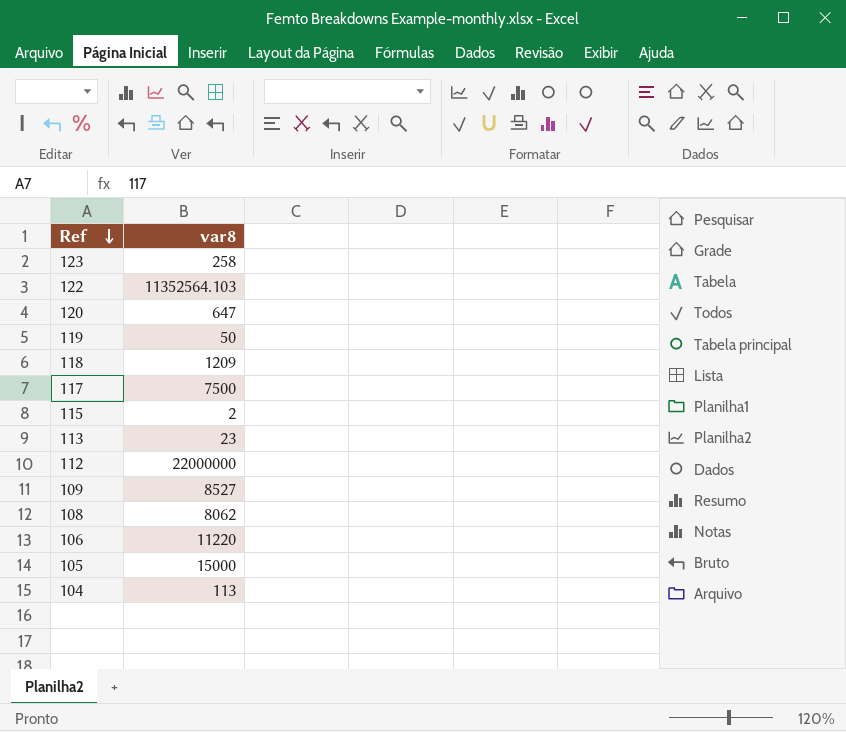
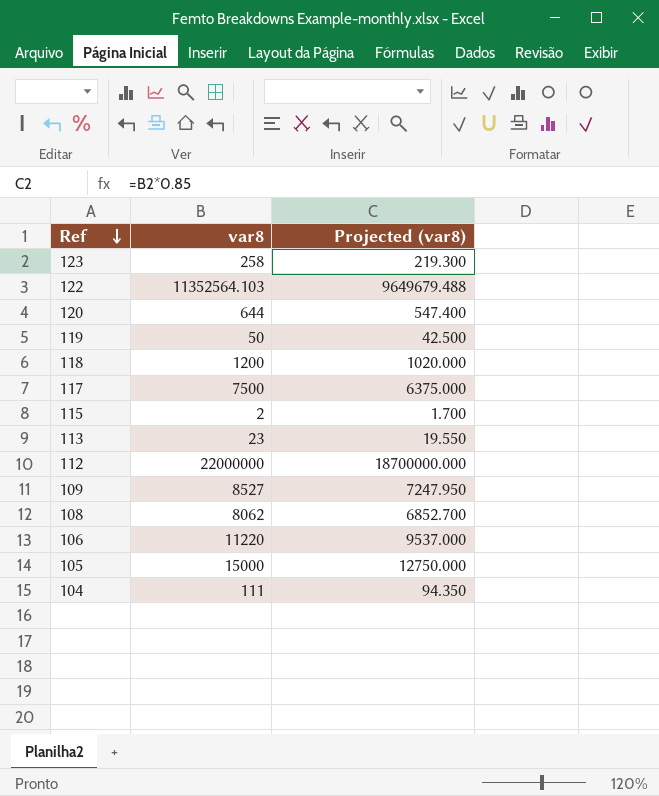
column Projected (var8) | formula: none -> [var8] * 0.85
120 | var8: 647 -> 644
118 | var8: 1209 -> 1200
104 | var8: 113 -> 111

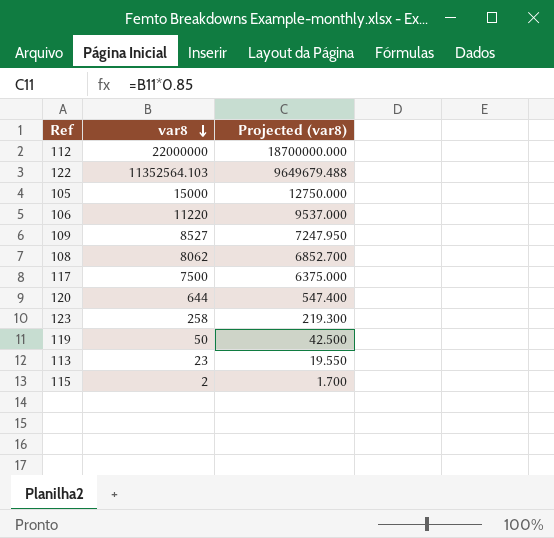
row order: Ref descending -> var8 descending
row 118: 1200 | 1020.000 -> none
row 104: 111 | 94.350 -> none

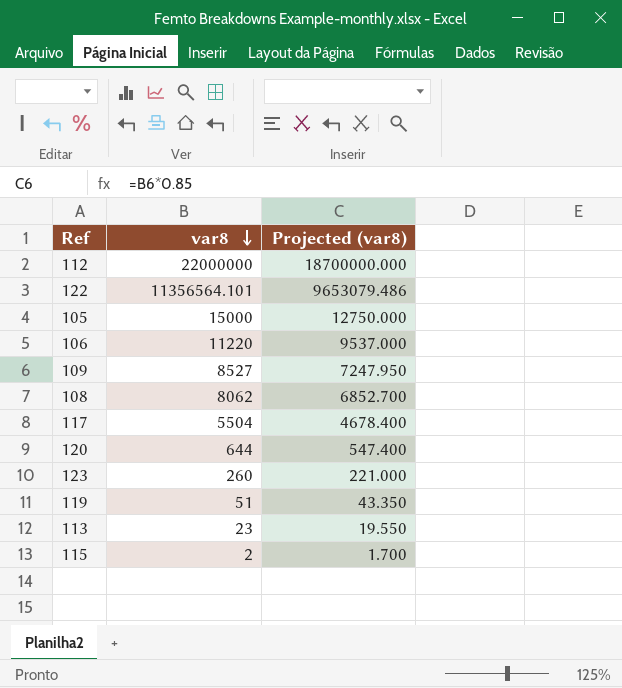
122 | var8: 11352564.103 -> 11356564.101
122 | Projected (var8): 9649679.488 -> 9653079.486
117 | var8: 7500 -> 5504
117 | Projected (var8): 6375.000 -> 4678.400
123 | var8: 258 -> 260
123 | Projected (var8): 219.300 -> 221.000
119 | var8: 50 -> 51
119 | Projected (var8): 42.500 -> 43.350

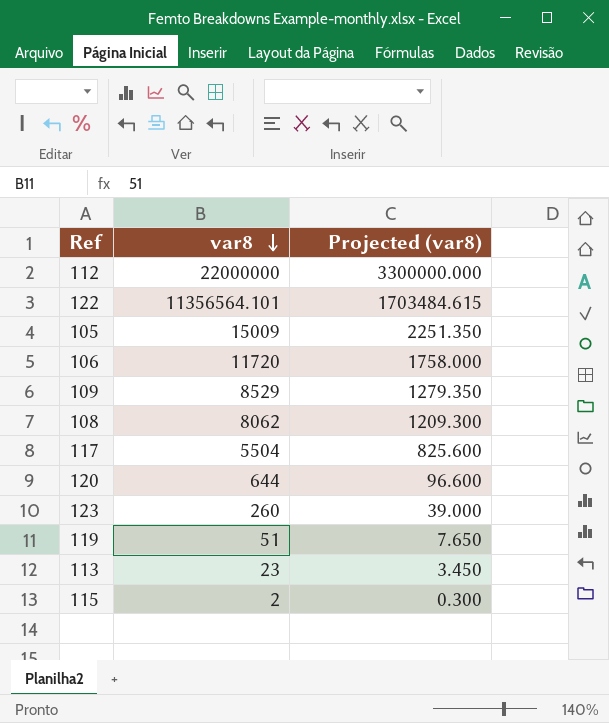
column Projected (var8) | formula: [var8] * 0.85 -> [var8] * 0.15
105 | var8: 15000 -> 15009
106 | var8: 11220 -> 11720
109 | var8: 8527 -> 8529

